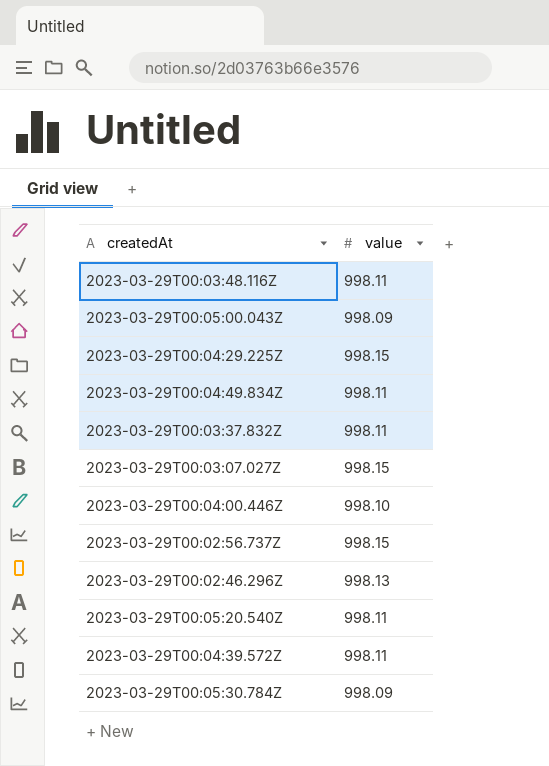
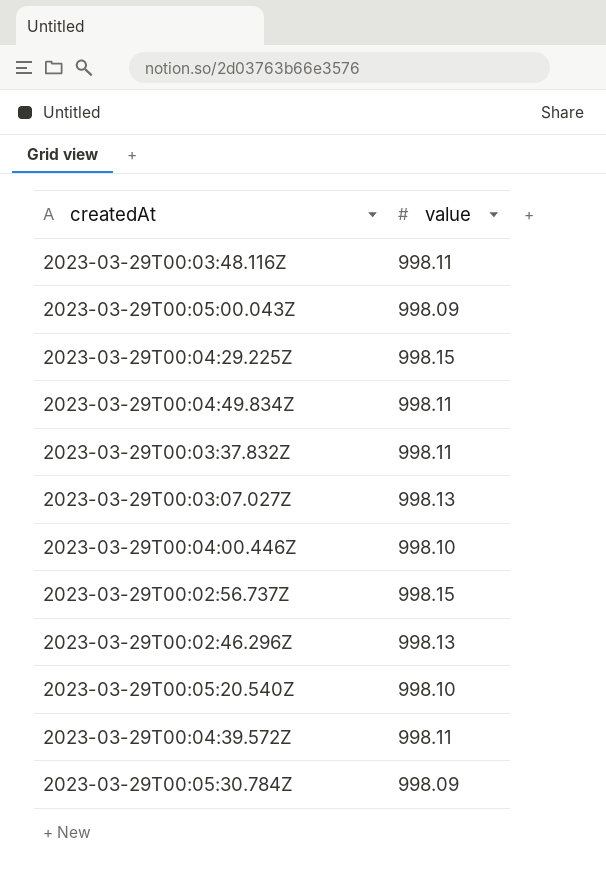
2023-03-29T00:03:07.027Z | value: 998.15 -> 998.13
2023-03-29T00:05:20.540Z | value: 998.11 -> 998.10

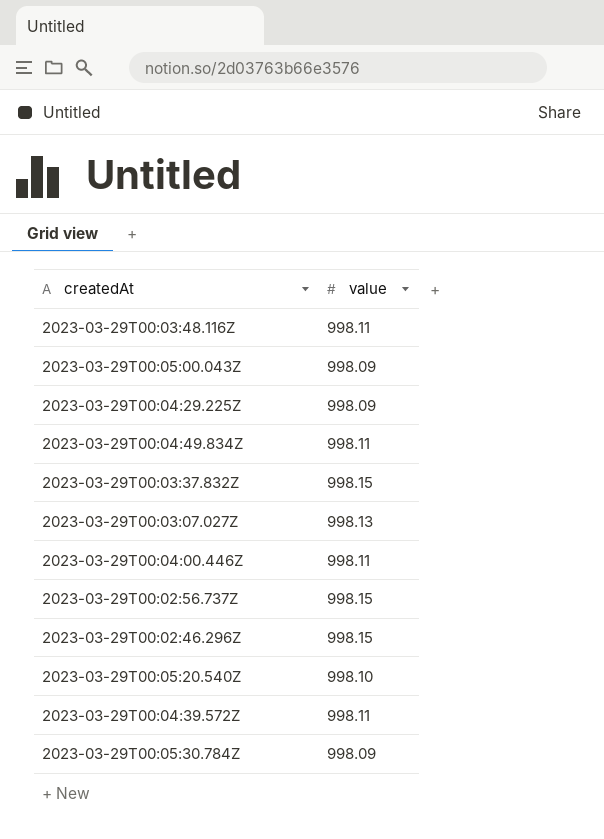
2023-03-29T00:04:29.225Z | value: 998.15 -> 998.09
2023-03-29T00:03:37.832Z | value: 998.11 -> 998.15
2023-03-29T00:04:00.446Z | value: 998.10 -> 998.11
2023-03-29T00:02:46.296Z | value: 998.13 -> 998.15

